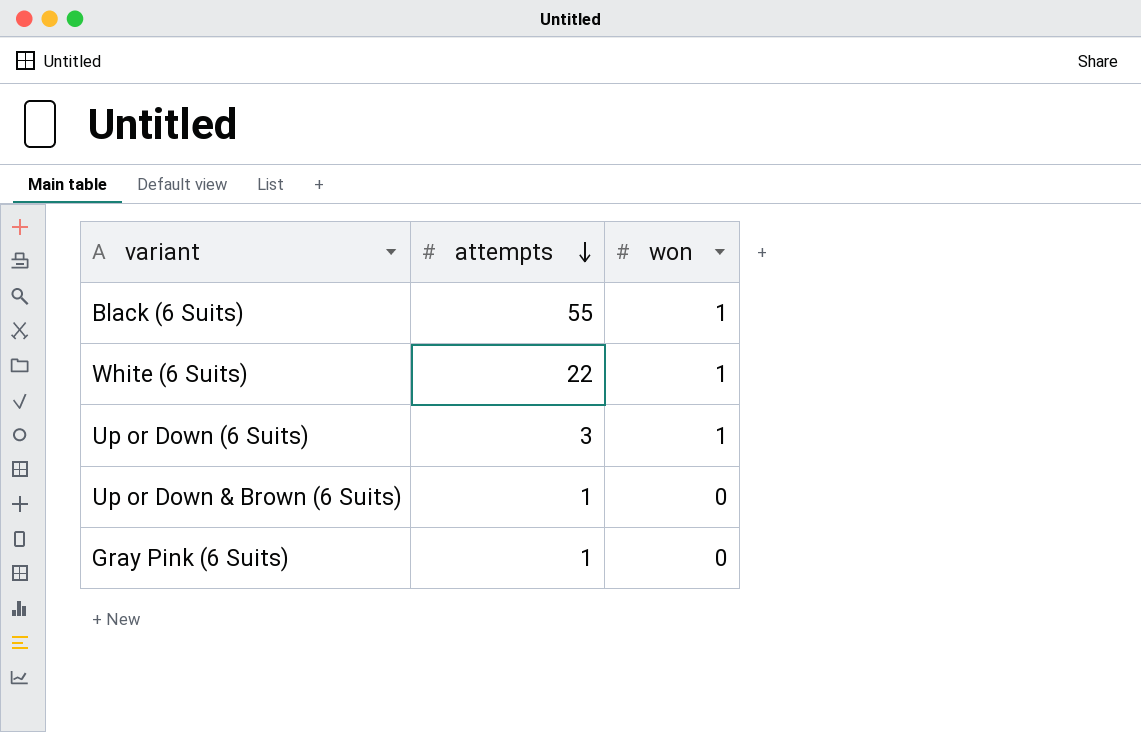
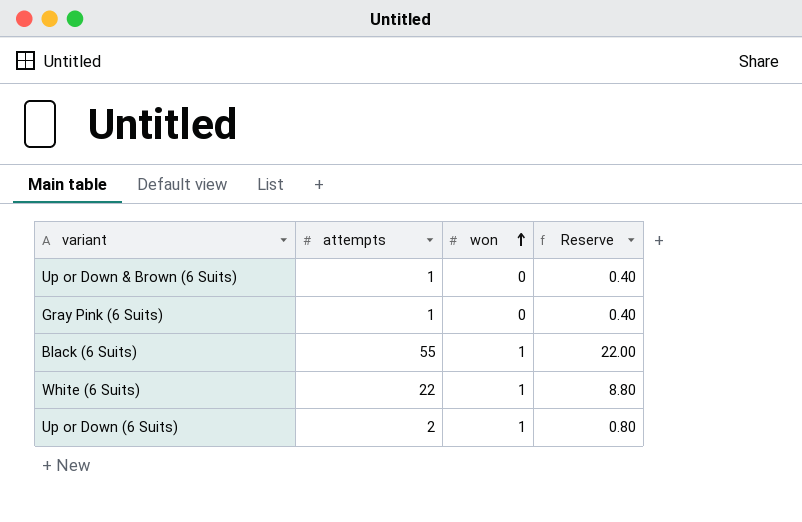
row order: attempts descending -> won ascending
column Reserve | formula: none -> [attempts] * 0.4
Up or Down (6 Suits) | attempts: 3 -> 2

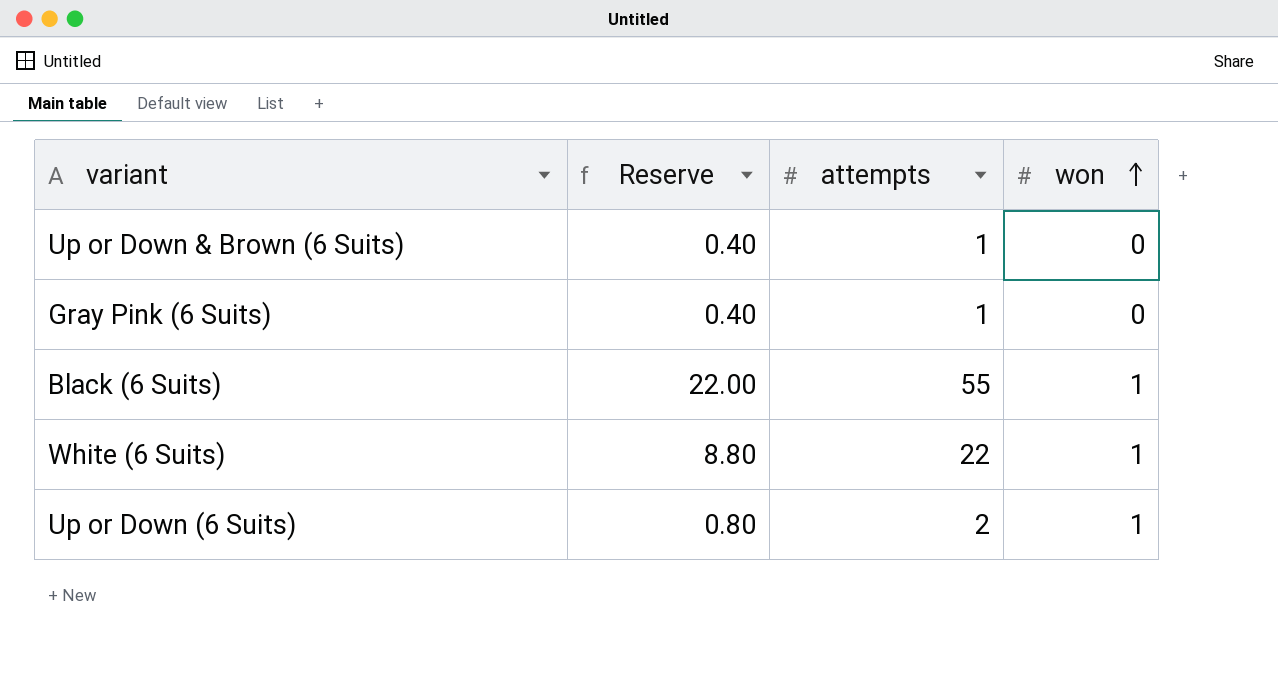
column Reserve | position: 4 -> 2

